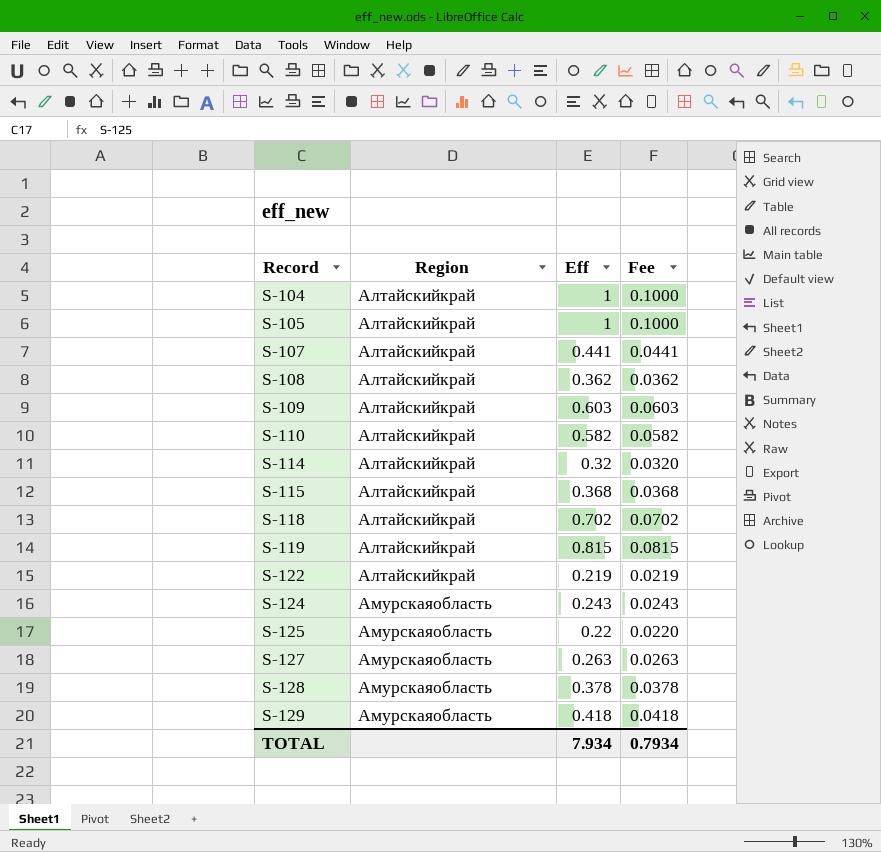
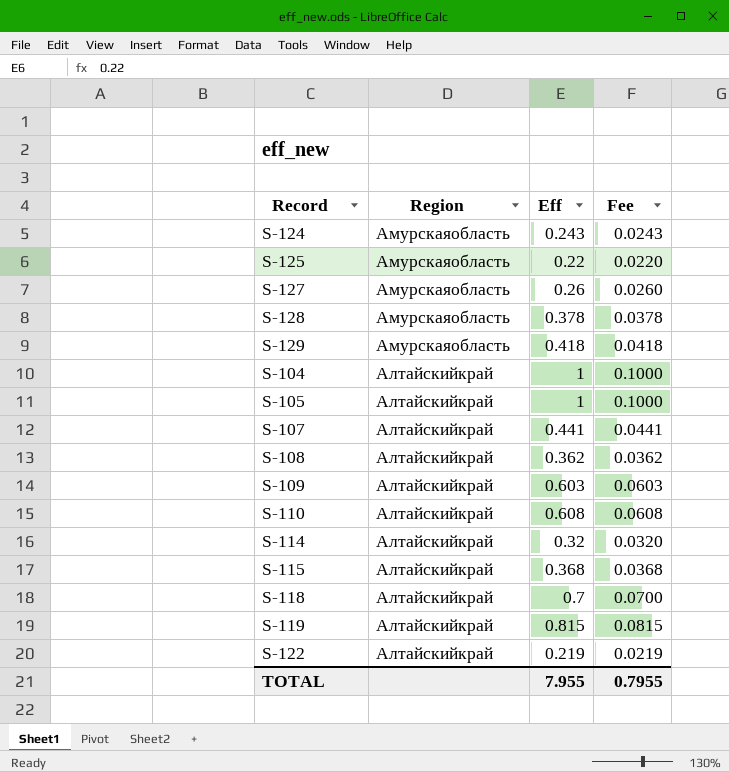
row order: Record ascending -> Region descending
S-127 | Eff: 0.263 -> 0.26
S-127 | Fee: 0.0263 -> 0.0260
S-110 | Eff: 0.582 -> 0.608
S-110 | Fee: 0.0582 -> 0.0608
S-118 | Eff: 0.702 -> 0.7
S-118 | Fee: 0.0702 -> 0.0700
TOTAL | Eff: 7.934 -> 7.955
TOTAL | Fee: 0.7934 -> 0.7955

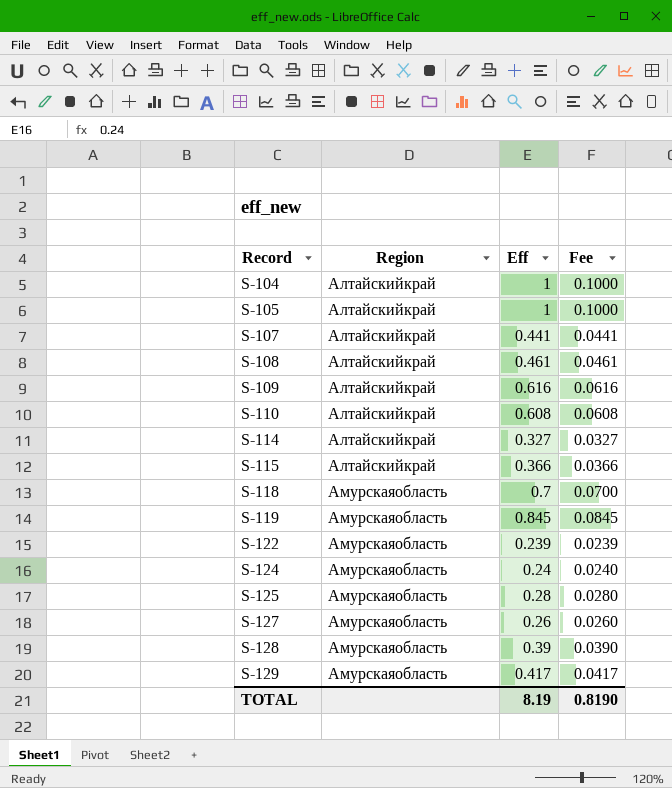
row order: Region descending -> Record ascending
S-108 | Eff: 0.362 -> 0.461
S-108 | Fee: 0.0362 -> 0.0461
S-109 | Eff: 0.603 -> 0.616
S-109 | Fee: 0.0603 -> 0.0616
S-114 | Eff: 0.32 -> 0.327
S-114 | Fee: 0.0320 -> 0.0327
S-115 | Eff: 0.368 -> 0.366
S-115 | Fee: 0.0368 -> 0.0366
S-118 | Region: Алтайскийкрай -> Амурскаяобласть
S-119 | Region: Алтайскийкрай -> Амурскаяобласть
S-119 | Eff: 0.815 -> 0.845
S-119 | Fee: 0.0815 -> 0.0845
S-122 | Region: Алтайскийкрай -> Амурскаяобласть
S-122 | Eff: 0.219 -> 0.239
S-122 | Fee: 0.0219 -> 0.0239
S-124 | Eff: 0.243 -> 0.24
S-124 | Fee: 0.0243 -> 0.0240
S-125 | Eff: 0.22 -> 0.28
S-125 | Fee: 0.0220 -> 0.0280
S-128 | Eff: 0.378 -> 0.39
S-128 | Fee: 0.0378 -> 0.0390
S-129 | Eff: 0.418 -> 0.417
S-129 | Fee: 0.0418 -> 0.0417
TOTAL | Eff: 7.955 -> 8.19
TOTAL | Fee: 0.7955 -> 0.8190

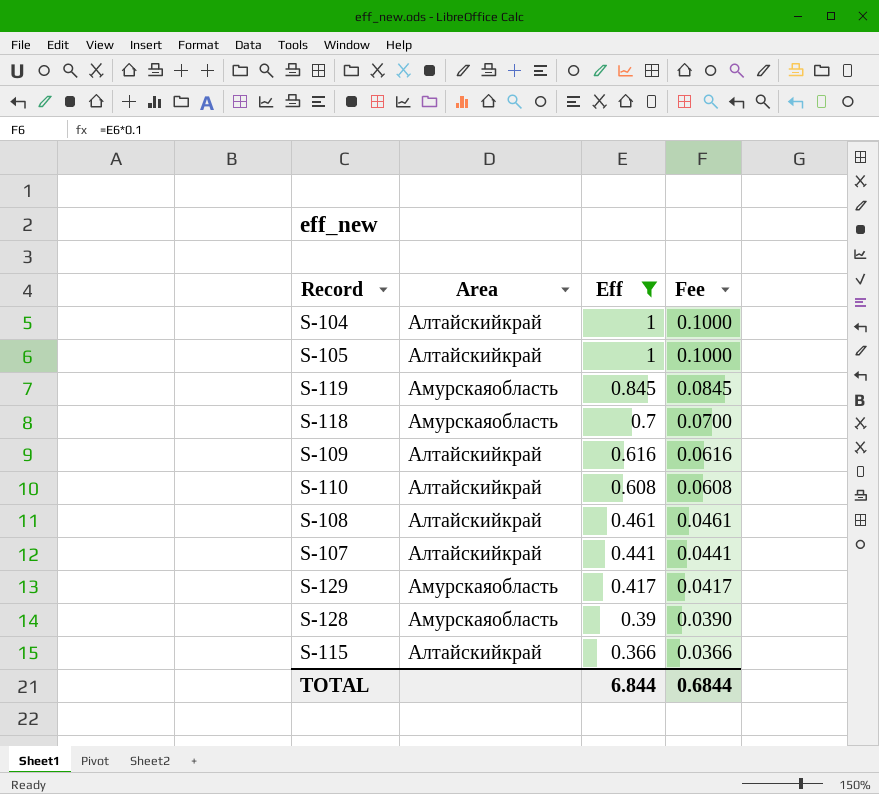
filter: none -> Eff >= 0.366
row order: Record ascending -> Eff descending
column name: Region -> Area
TOTAL | Eff: 8.19 -> 6.844
TOTAL | Fee: 0.8190 -> 0.6844

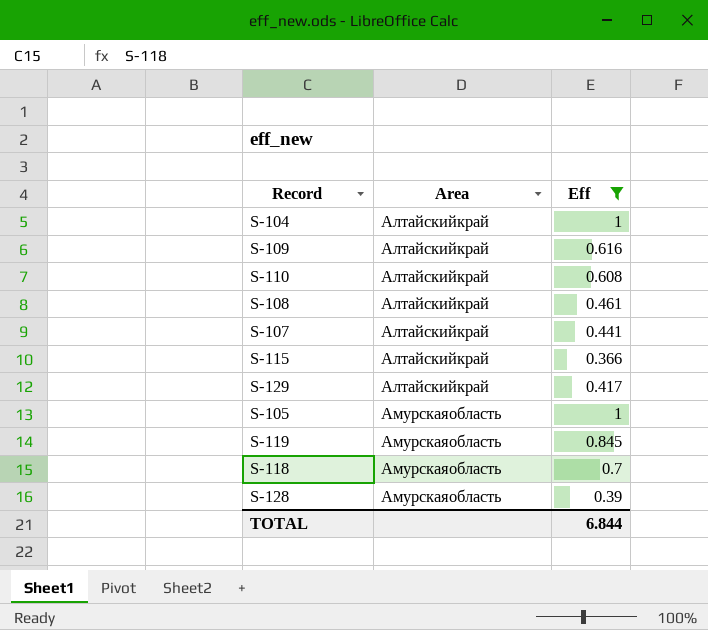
row order: Eff descending -> Area ascending
column Fee | formula: [Eff] * 0.1 -> none
S-129 | Area: Амурскаяобласть -> Алтайскийкрай
S-105 | Area: Алтайскийкрай -> Амурскаяобласть

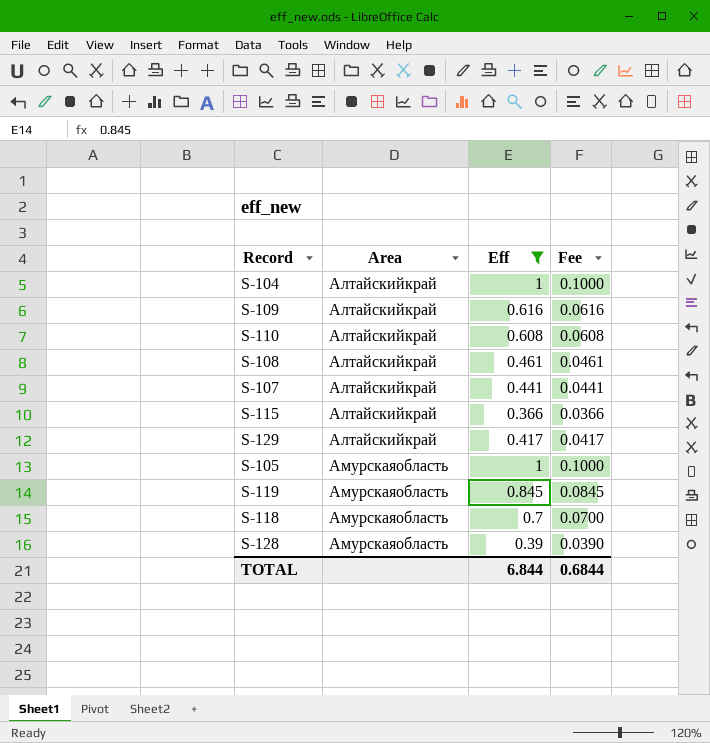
column Fee | formula: none -> [Eff] * 0.1

